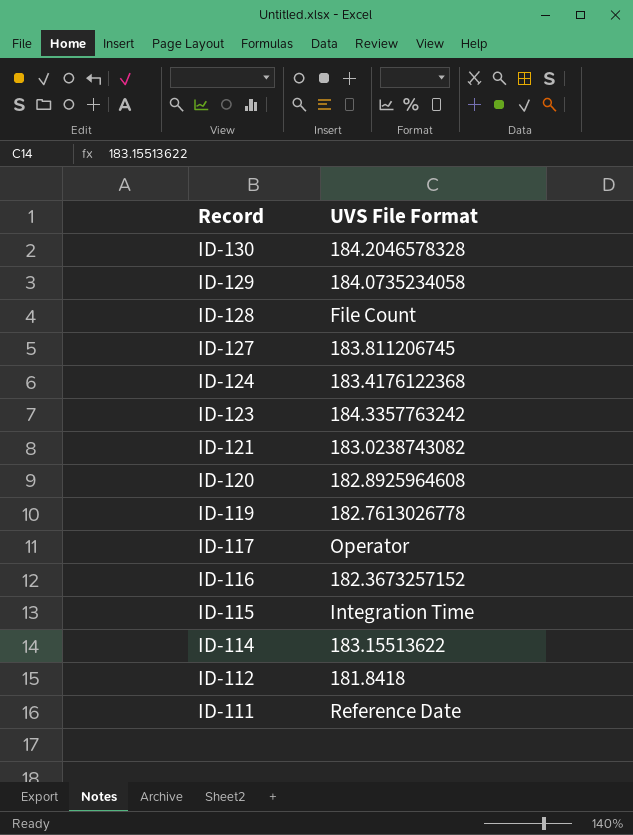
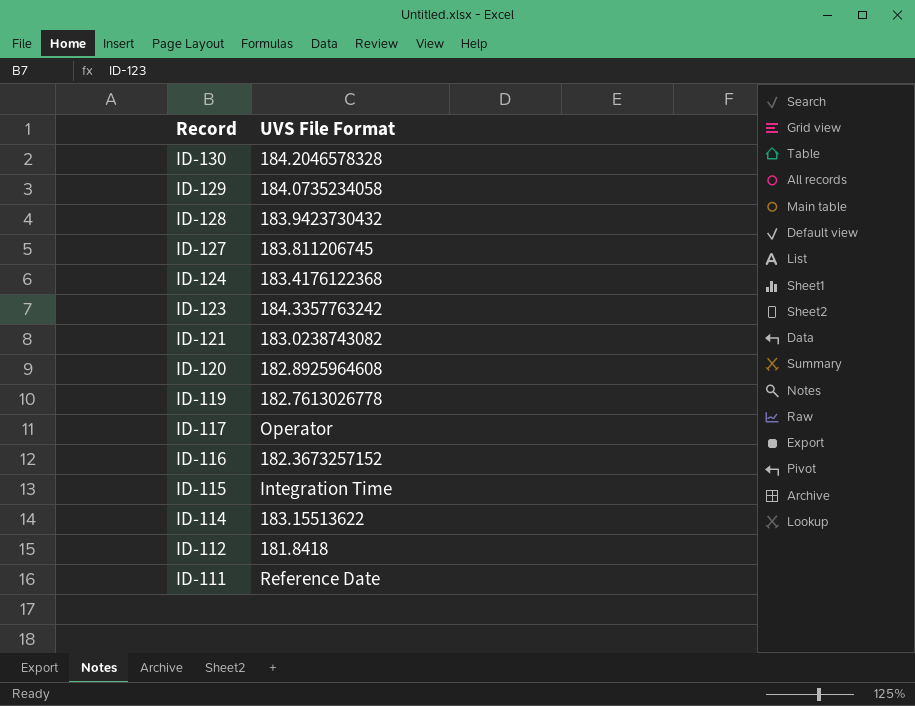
ID-128 | UVS File Format: File Count -> 183.9423730432

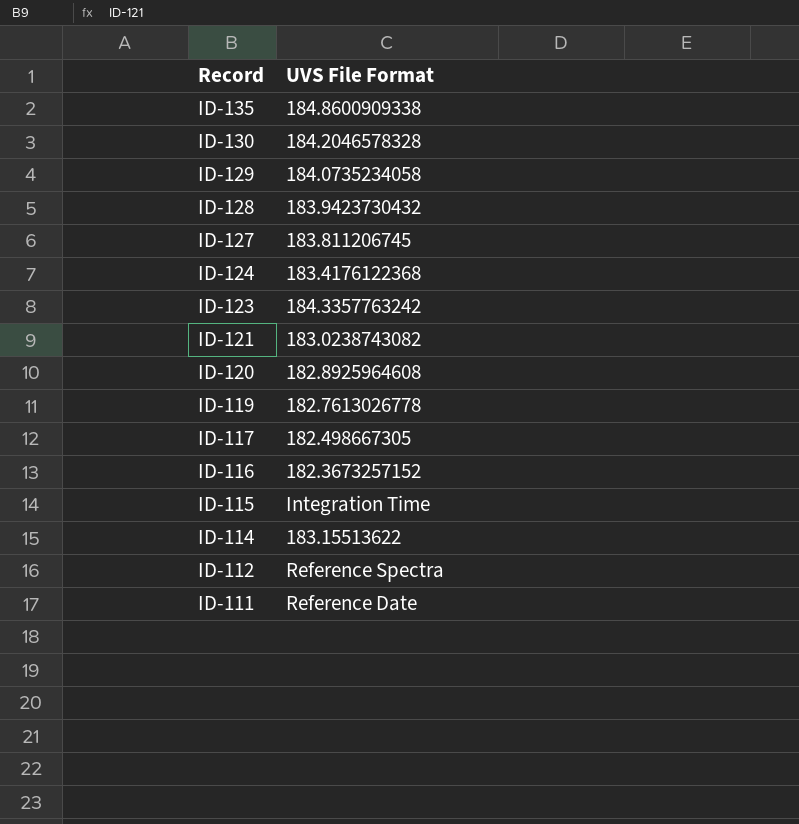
row ID-135: none -> 184.8600909338
ID-117 | UVS File Format: Operator -> 182.498667305
ID-112 | UVS File Format: 181.8418 -> Reference Spectra

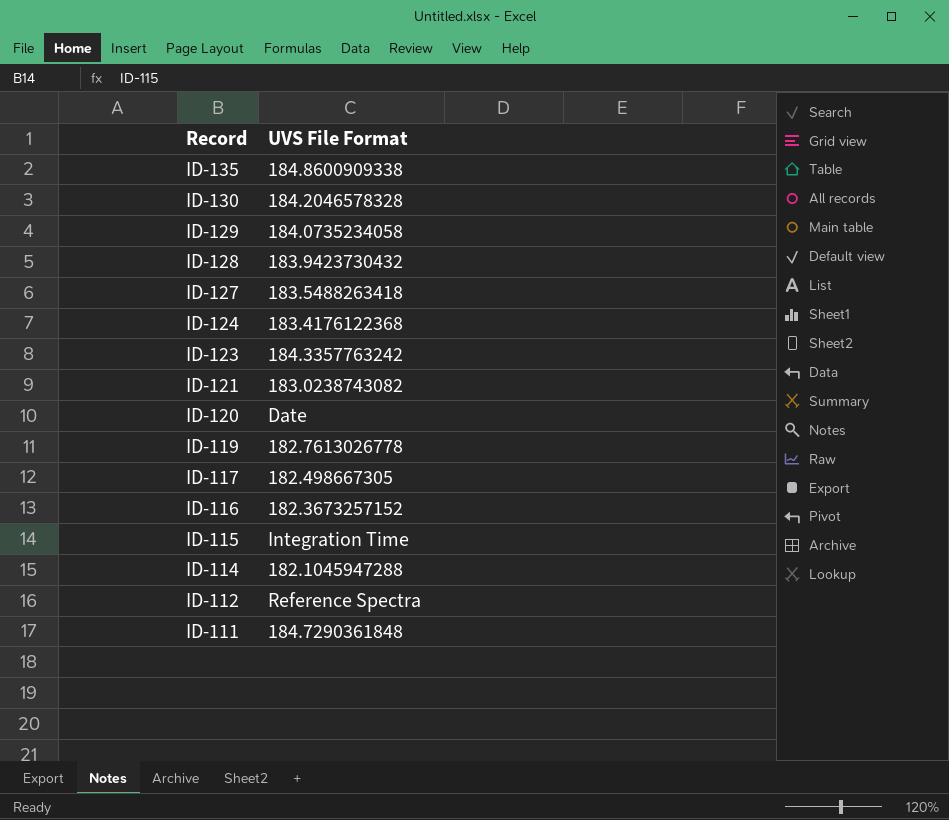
ID-127 | UVS File Format: 183.811206745 -> 183.5488263418
ID-120 | UVS File Format: 182.8925964608 -> Date
ID-114 | UVS File Format: 183.15513622 -> 182.1045947288
ID-111 | UVS File Format: Reference Date -> 184.7290361848

